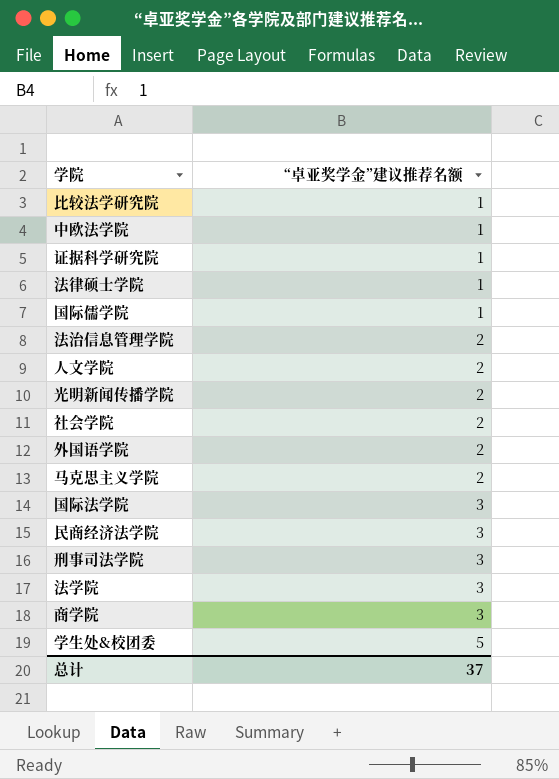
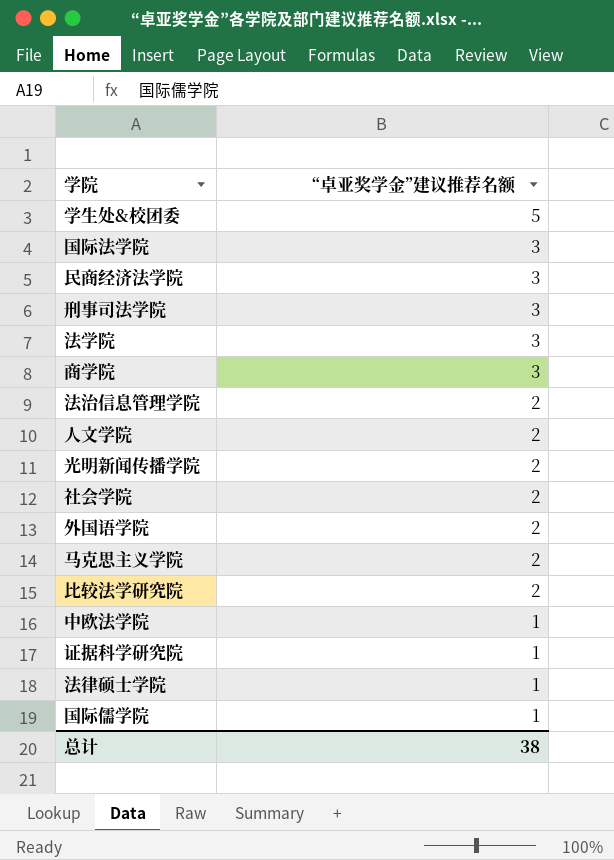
row order: “卓亚奖学金”建议推荐名额 ascending -> “卓亚奖学金”建议推荐名额 descending
比较法学研究院 | “卓亚奖学金”建议推荐名额: 1 -> 2
总计 | “卓亚奖学金”建议推荐名额: 37 -> 38

